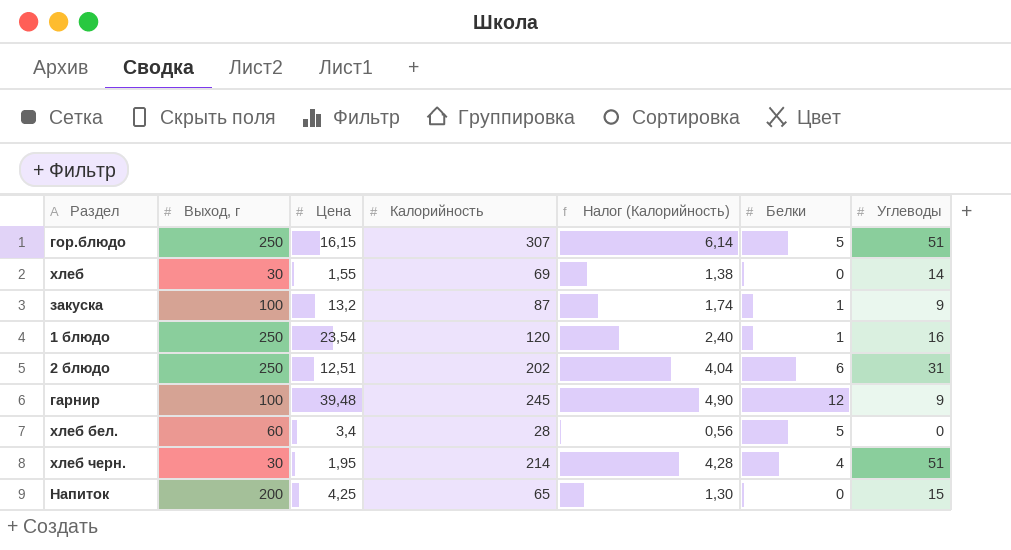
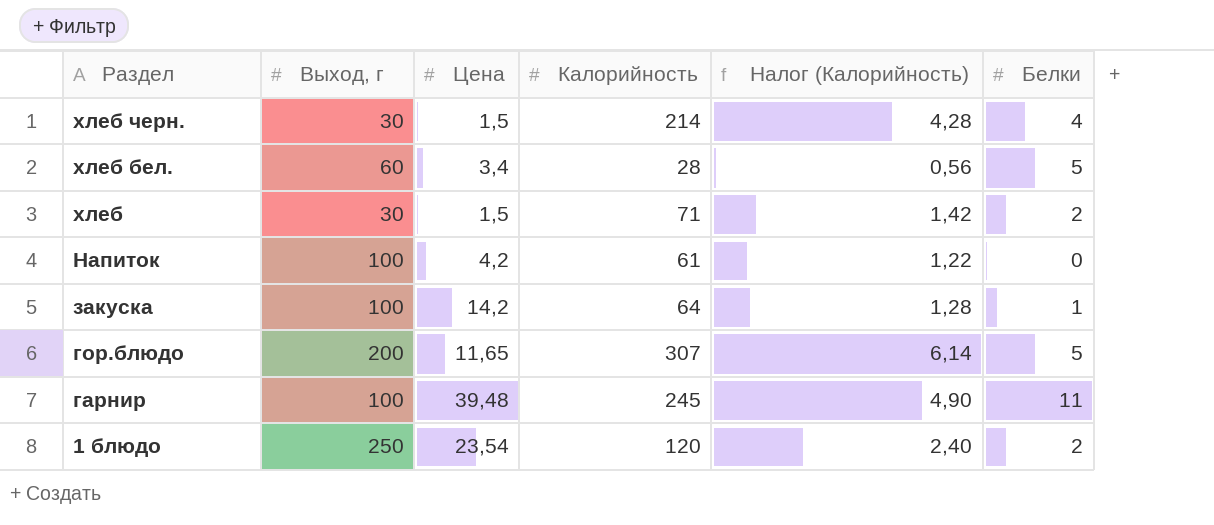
row order: none -> Раздел descending
column Углеводы | position: 7 -> none
row 2 блюдо: 250 | 12,51 | 202 | 4,04 | 6 | 31 -> none
хлеб черн. | Цена: 1,95 -> 1,5
хлеб | Цена: 1,55 -> 1,5
хлеб | Калорийность: 69 -> 71
хлеб | Налог (Калорийность): 1,38 -> 1,42
хлеб | Белки: 0 -> 2
Напиток | Выход, г: 200 -> 100
Напиток | Цена: 4,25 -> 4,2
Напиток | Калорийность: 65 -> 61
Напиток | Налог (Калорийность): 1,30 -> 1,22
закуска | Цена: 13,2 -> 14,2
закуска | Калорийность: 87 -> 64
закуска | Налог (Калорийность): 1,74 -> 1,28
гор.блюдо | Выход, г: 250 -> 200
гор.блюдо | Цена: 16,15 -> 11,65
гарнир | Белки: 12 -> 11
1 блюдо | Белки: 1 -> 2

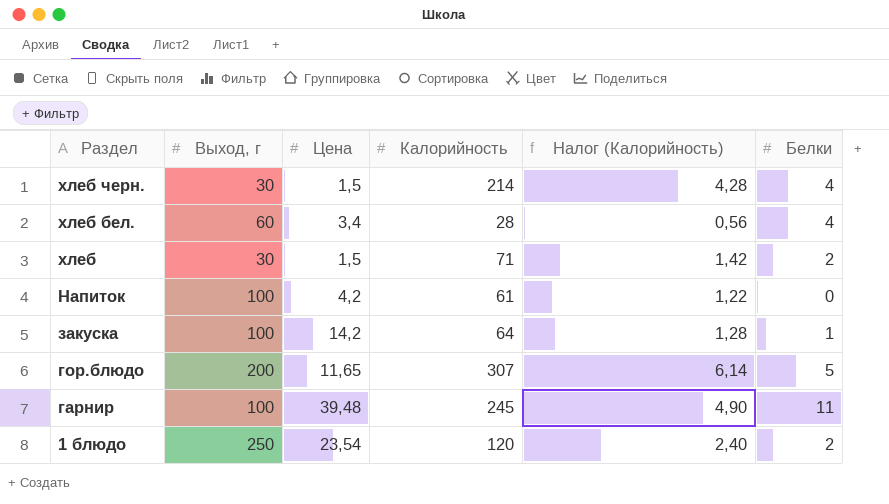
хлеб бел. | Белки: 5 -> 4

